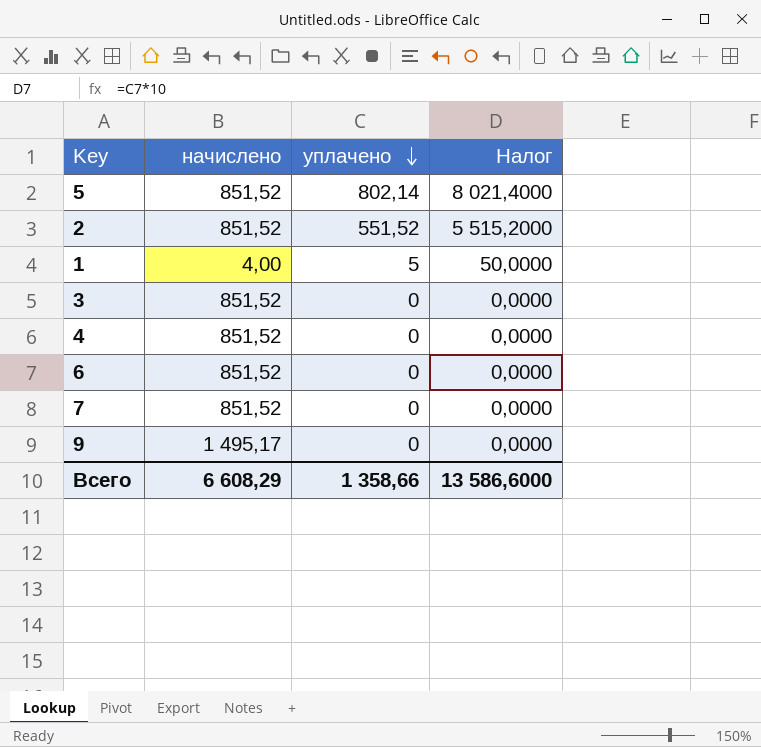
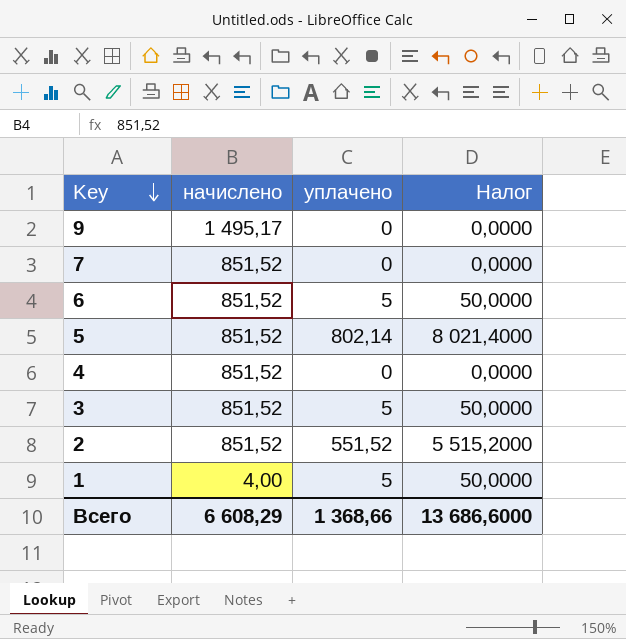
row order: уплачено descending -> Key descending
6 | уплачено: 0 -> 5
6 | Налог: 0,0000 -> 50,0000
3 | уплачено: 0 -> 5
3 | Налог: 0,0000 -> 50,0000
Всего | уплачено: 1 358,66 -> 1 368,66
Всего | Налог: 13 586,6000 -> 13 686,6000

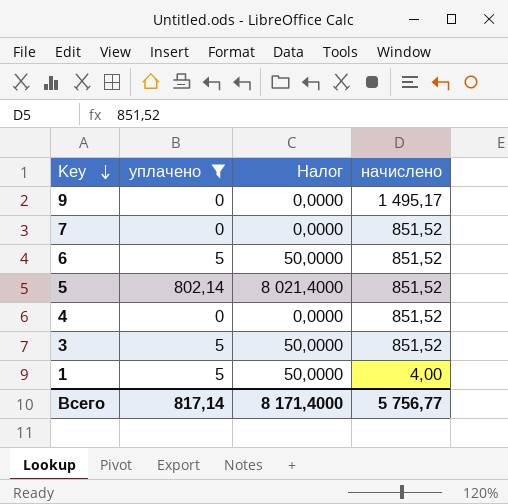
filter: none -> уплачено != 551,52
column начислено | position: 2 -> 4
Всего | уплачено: 1 368,66 -> 817,14
Всего | Налог: 13 686,6000 -> 8 171,4000
Всего | начислено: 6 608,29 -> 5 756,77

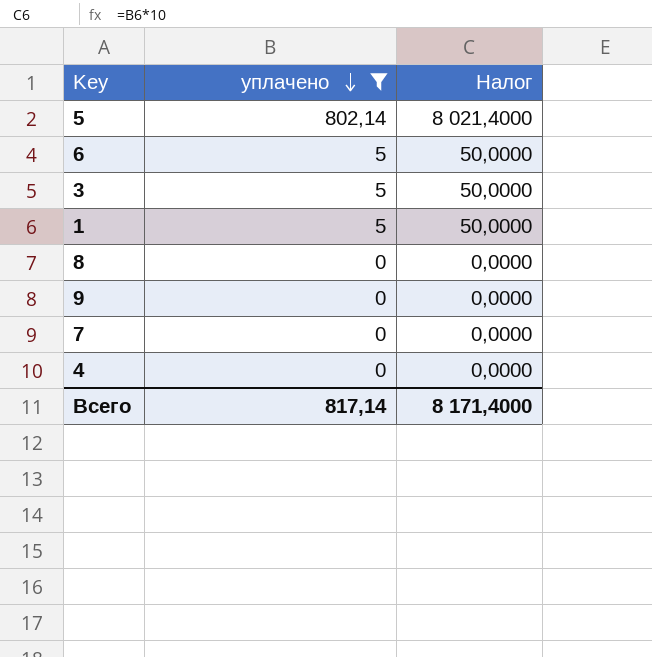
row order: Key descending -> уплачено descending
column начислено | position: 4 -> none
row 8: none -> 0 | 0,0000

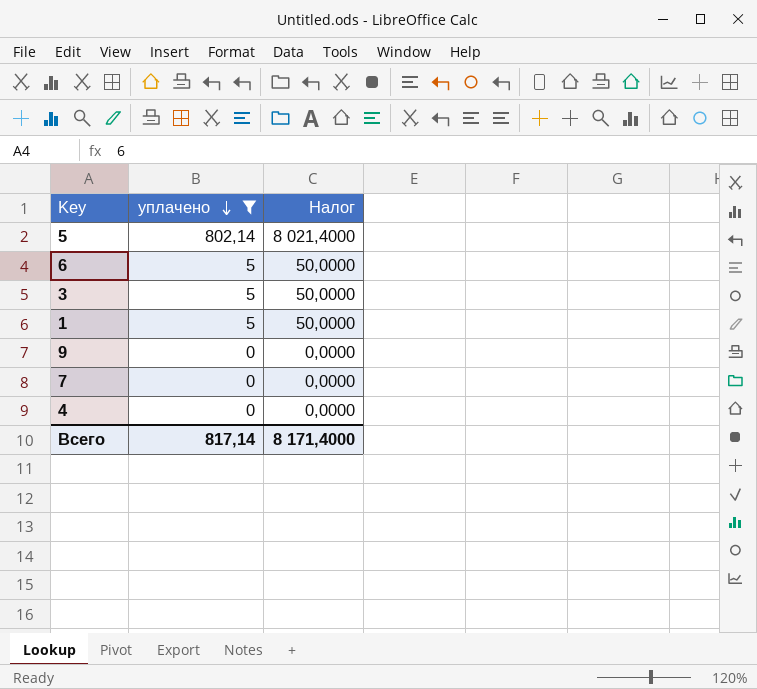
row 8: 0 | 0,0000 -> none

